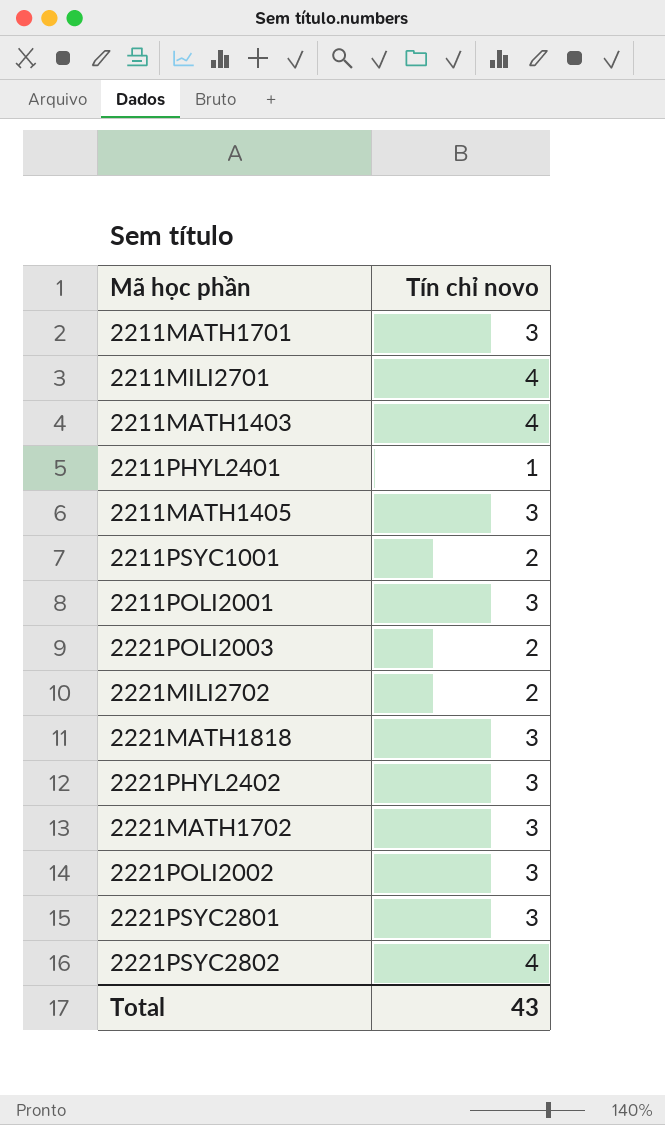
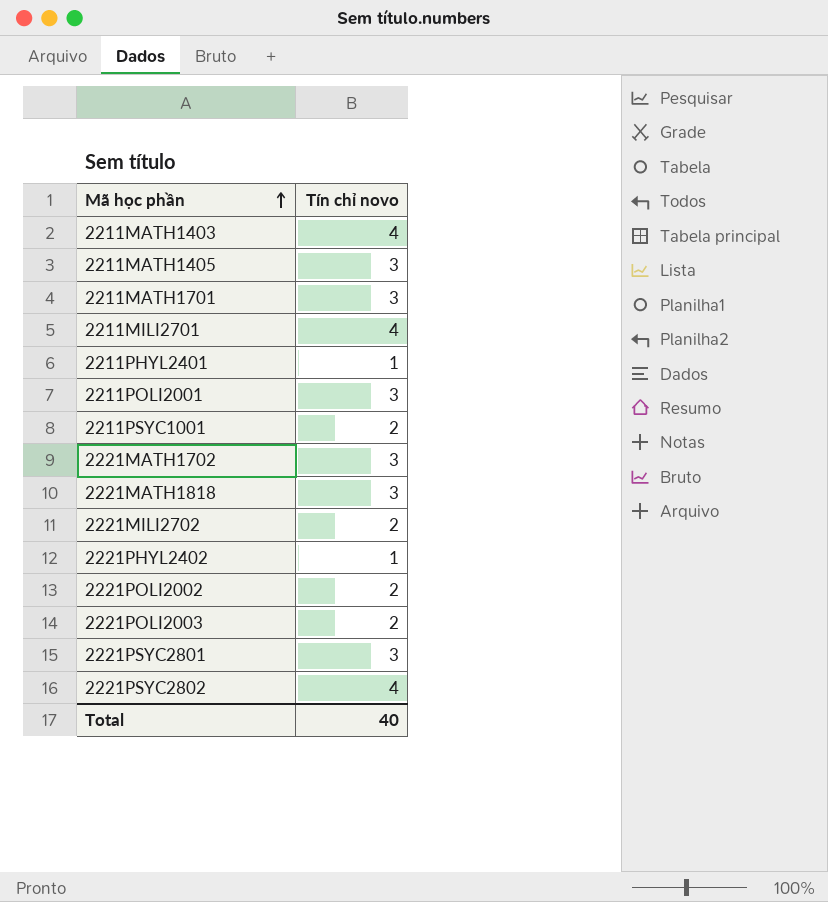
row order: none -> Mã học phần ascending
2221PHYL2402 | Tín chỉ novo: 3 -> 1
2221POLI2002 | Tín chỉ novo: 3 -> 2
Total | Tín chỉ novo: 43 -> 40

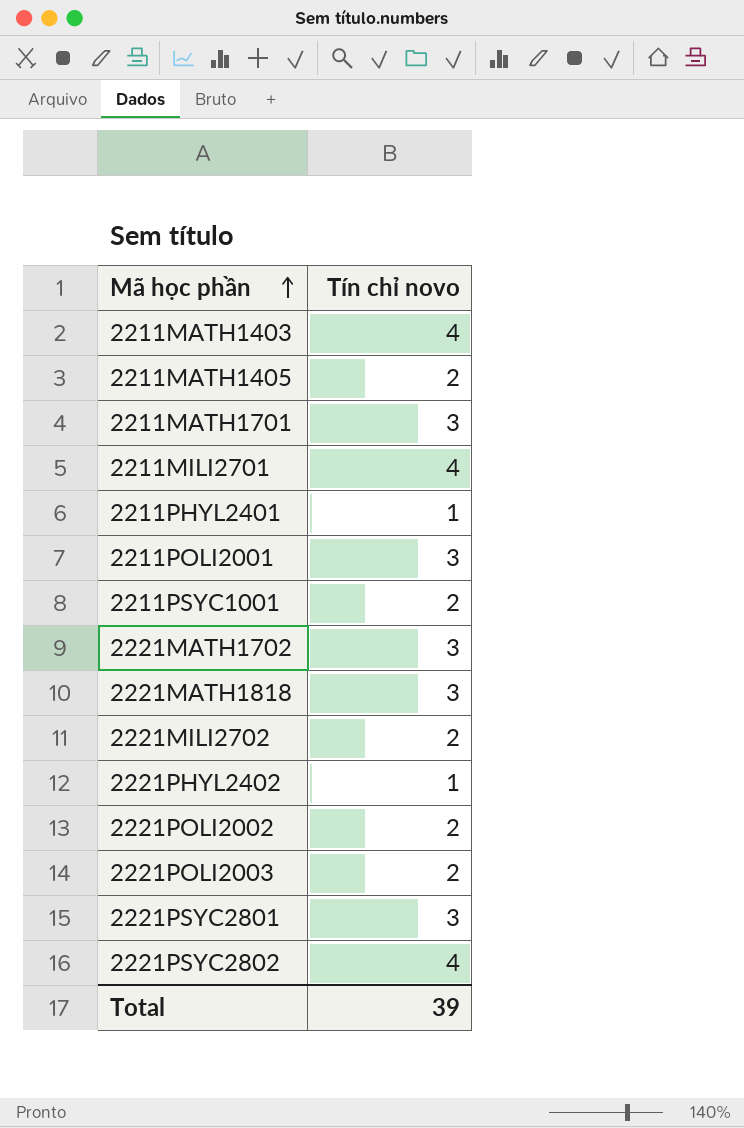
2211MATH1405 | Tín chỉ novo: 3 -> 2
Total | Tín chỉ novo: 40 -> 39

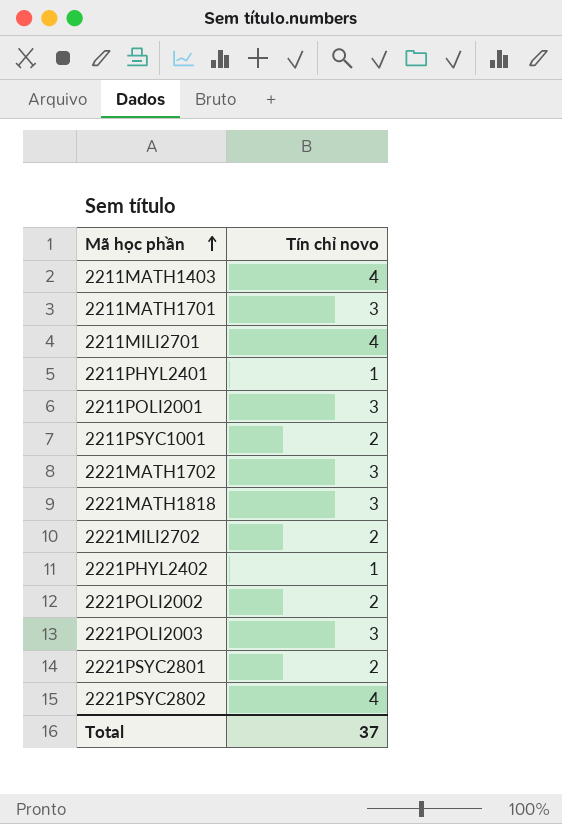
row 2211MATH1405: 2 -> none
2221POLI2003 | Tín chỉ novo: 2 -> 3
2221PSYC2801 | Tín chỉ novo: 3 -> 2
Total | Tín chỉ novo: 39 -> 37

